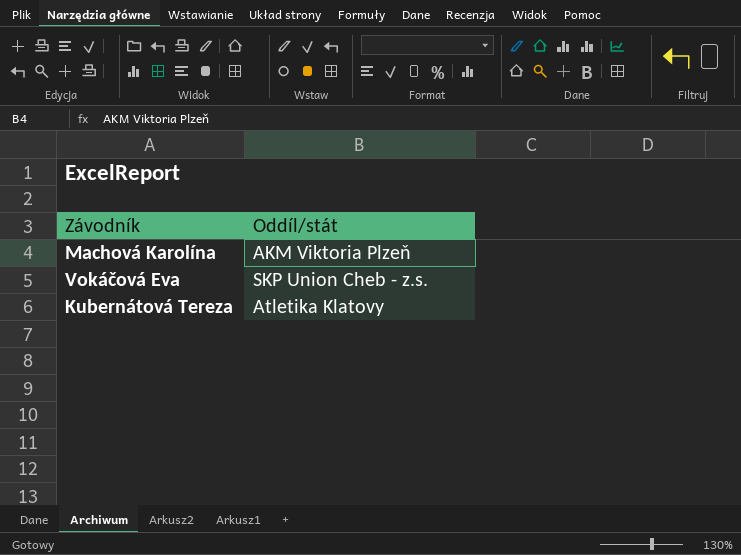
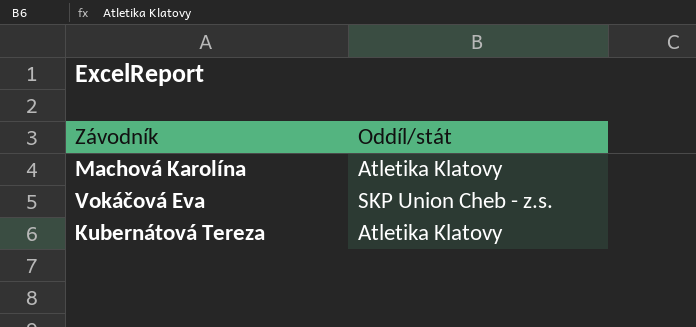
Machová Karolína | Oddíl/stát: AKM Viktoria Plzeň -> Atletika Klatovy

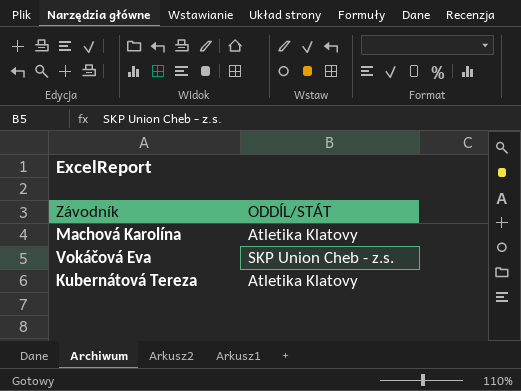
column name: Oddíl/stát -> ODDÍL/STÁT

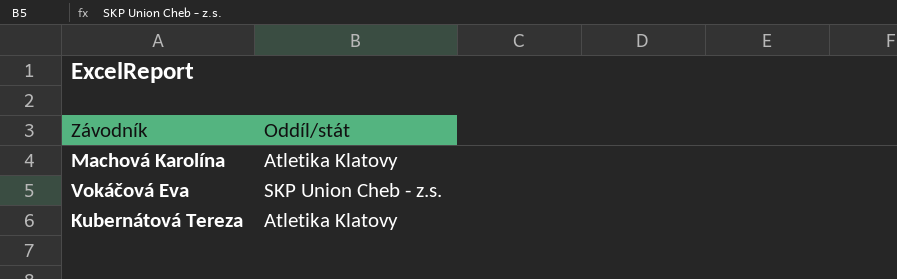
column name: ODDÍL/STÁT -> Oddíl/stát

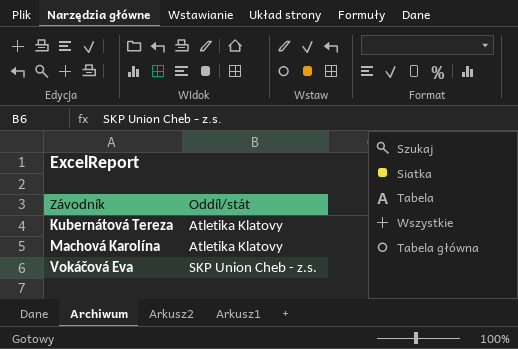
row order: none -> Závodník ascending

